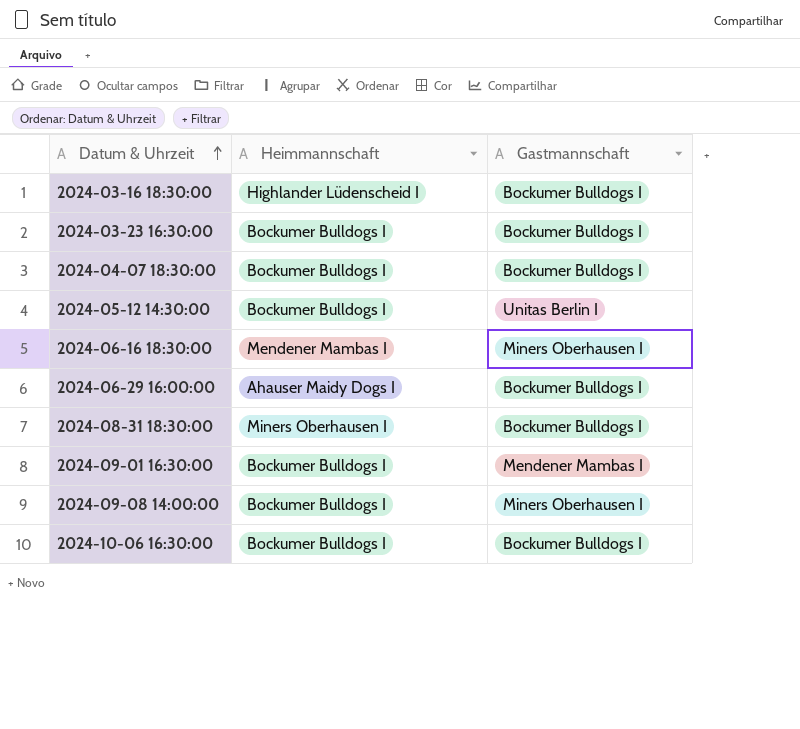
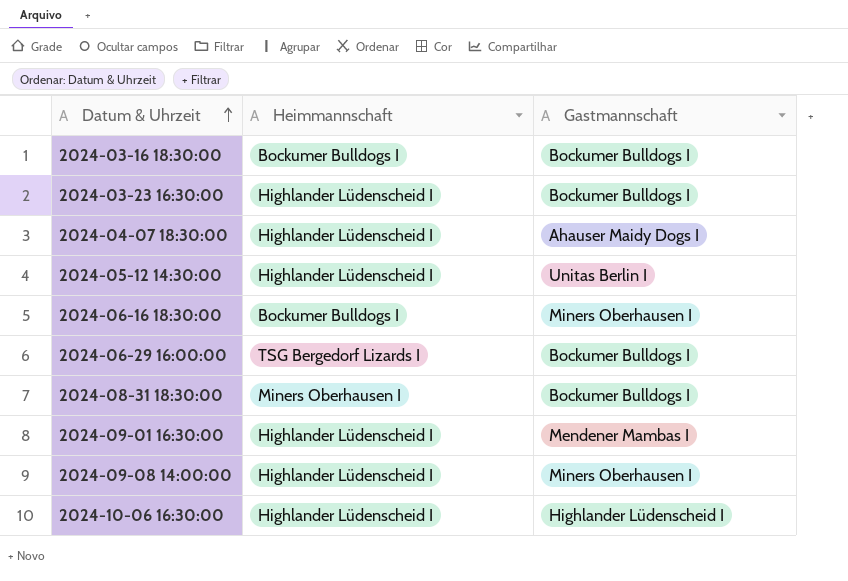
2024-03-16 18:30:00 | Heimmannschaft: Highlander Lüdenscheid I -> Bockumer Bulldogs I
2024-03-23 16:30:00 | Heimmannschaft: Bockumer Bulldogs I -> Highlander Lüdenscheid I
2024-04-07 18:30:00 | Heimmannschaft: Bockumer Bulldogs I -> Highlander Lüdenscheid I
2024-04-07 18:30:00 | Gastmannschaft: Bockumer Bulldogs I -> Ahauser Maidy Dogs I
2024-05-12 14:30:00 | Heimmannschaft: Bockumer Bulldogs I -> Highlander Lüdenscheid I
2024-06-16 18:30:00 | Heimmannschaft: Mendener Mambas I -> Bockumer Bulldogs I
2024-06-29 16:00:00 | Heimmannschaft: Ahauser Maidy Dogs I -> TSG Bergedorf Lizards I
2024-09-01 16:30:00 | Heimmannschaft: Bockumer Bulldogs I -> Highlander Lüdenscheid I
2024-09-08 14:00:00 | Heimmannschaft: Bockumer Bulldogs I -> Highlander Lüdenscheid I
2024-10-06 16:30:00 | Heimmannschaft: Bockumer Bulldogs I -> Highlander Lüdenscheid I
2024-10-06 16:30:00 | Gastmannschaft: Bockumer Bulldogs I -> Highlander Lüdenscheid I

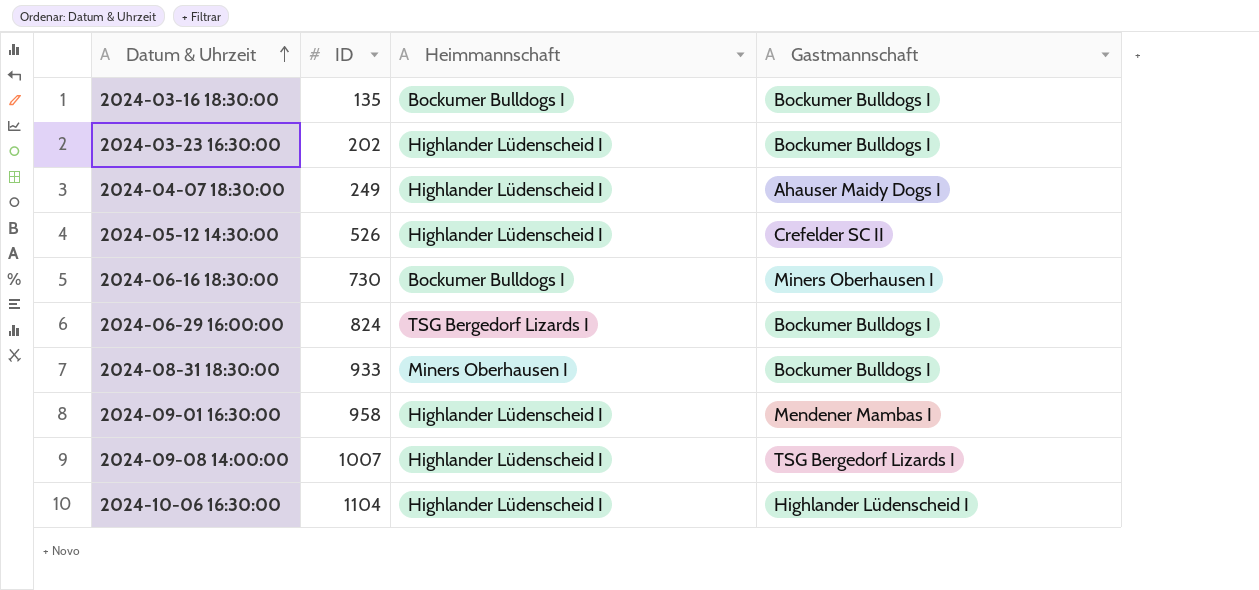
column ID | position: none -> 2
2024-05-12 14:30:00 | Gastmannschaft: Unitas Berlin I -> Crefelder SC II
2024-09-08 14:00:00 | Gastmannschaft: Miners Oberhausen I -> TSG Bergedorf Lizards I

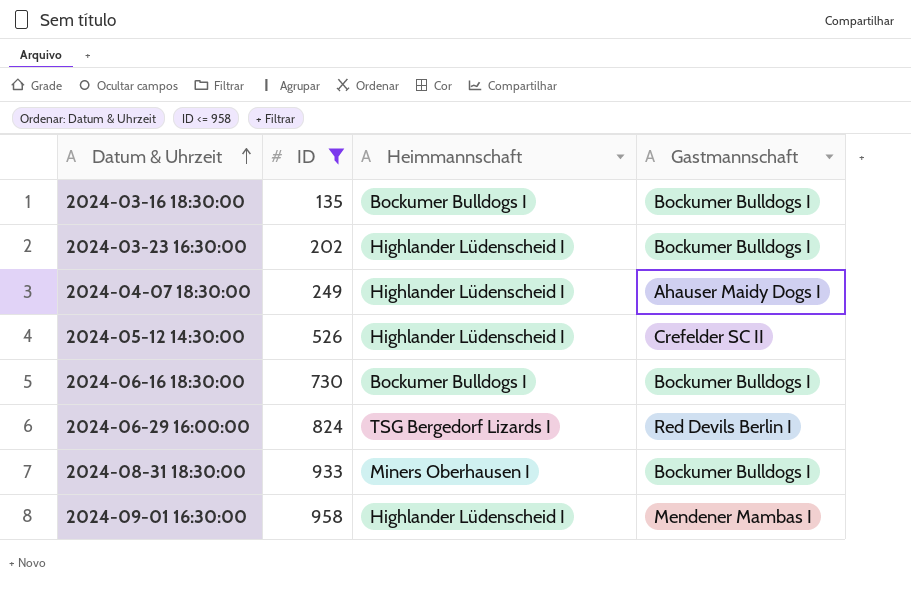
filter: none -> ID <= 958
2024-06-16 18:30:00 | Gastmannschaft: Miners Oberhausen I -> Bockumer Bulldogs I
2024-06-29 16:00:00 | Gastmannschaft: Bockumer Bulldogs I -> Red Devils Berlin I

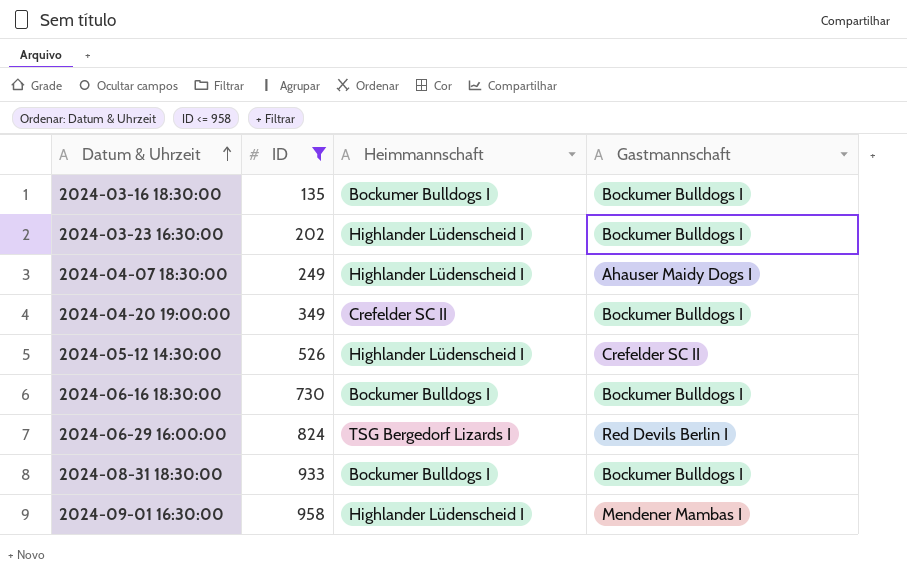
row 2024-04-20 19:00:00: none -> 349 | Crefelder SC II | Bockumer Bulldogs I
2024-08-31 18:30:00 | Heimmannschaft: Miners Oberhausen I -> Bockumer Bulldogs I

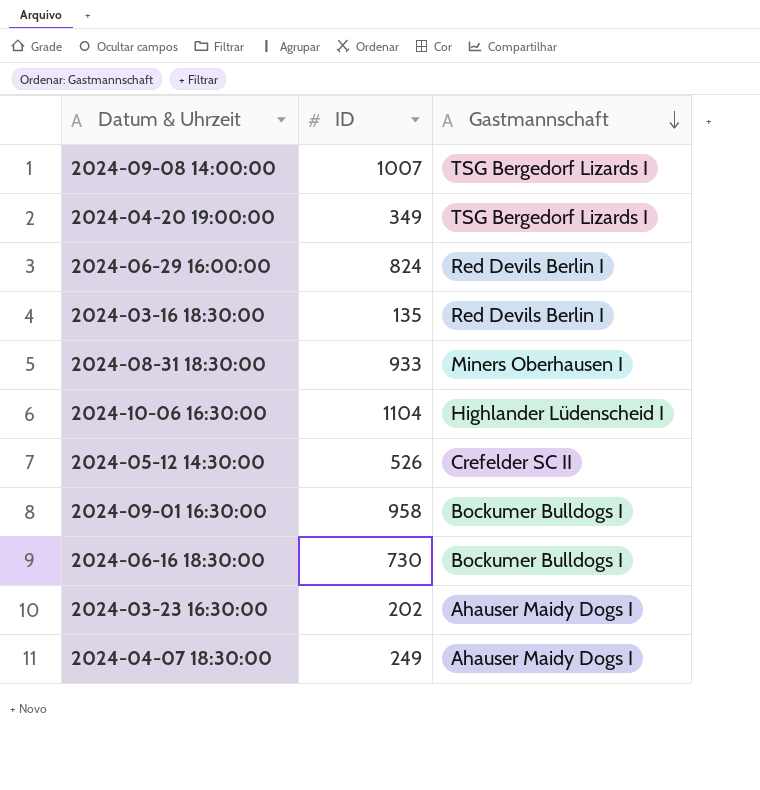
filter: ID <= 958 -> none
row order: Datum & Uhrzeit ascending -> Gastmannschaft descending
column Heimmannschaft | position: 3 -> none
2024-04-20 19:00:00 | Gastmannschaft: Bockumer Bulldogs I -> TSG Bergedorf Lizards I
2024-03-16 18:30:00 | Gastmannschaft: Bockumer Bulldogs I -> Red Devils Berlin I
2024-08-31 18:30:00 | Gastmannschaft: Bockumer Bulldogs I -> Miners Oberhausen I
2024-09-01 16:30:00 | Gastmannschaft: Mendener Mambas I -> Bockumer Bulldogs I
2024-03-23 16:30:00 | Gastmannschaft: Bockumer Bulldogs I -> Ahauser Maidy Dogs I

